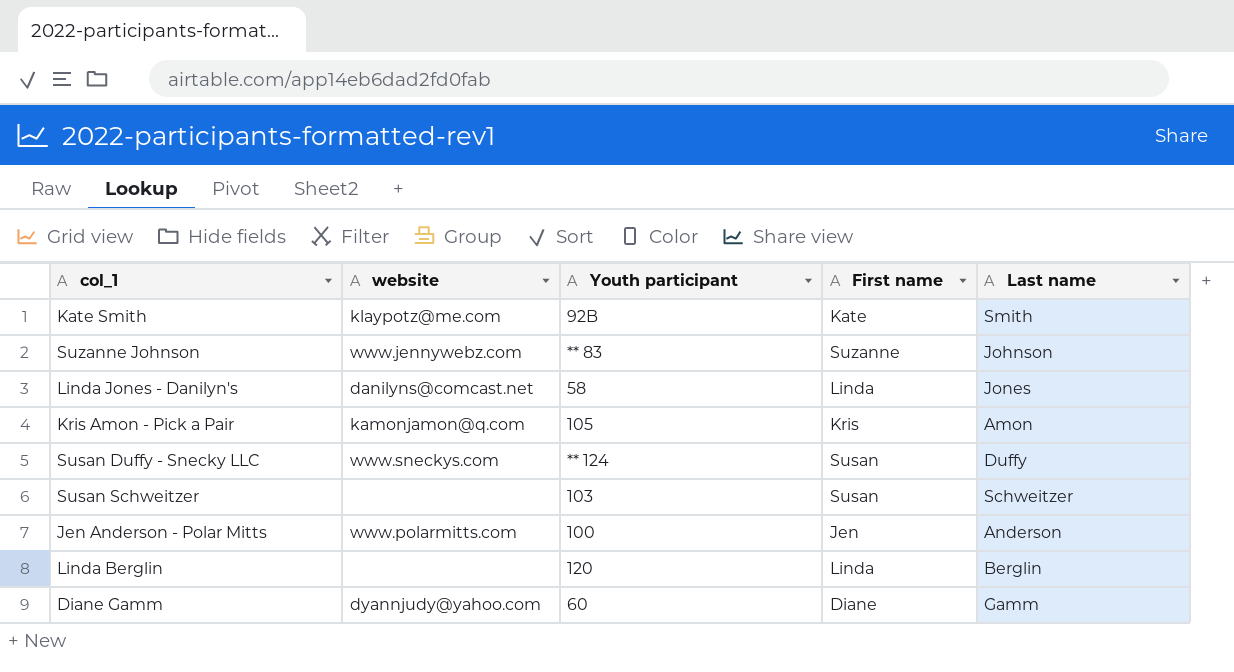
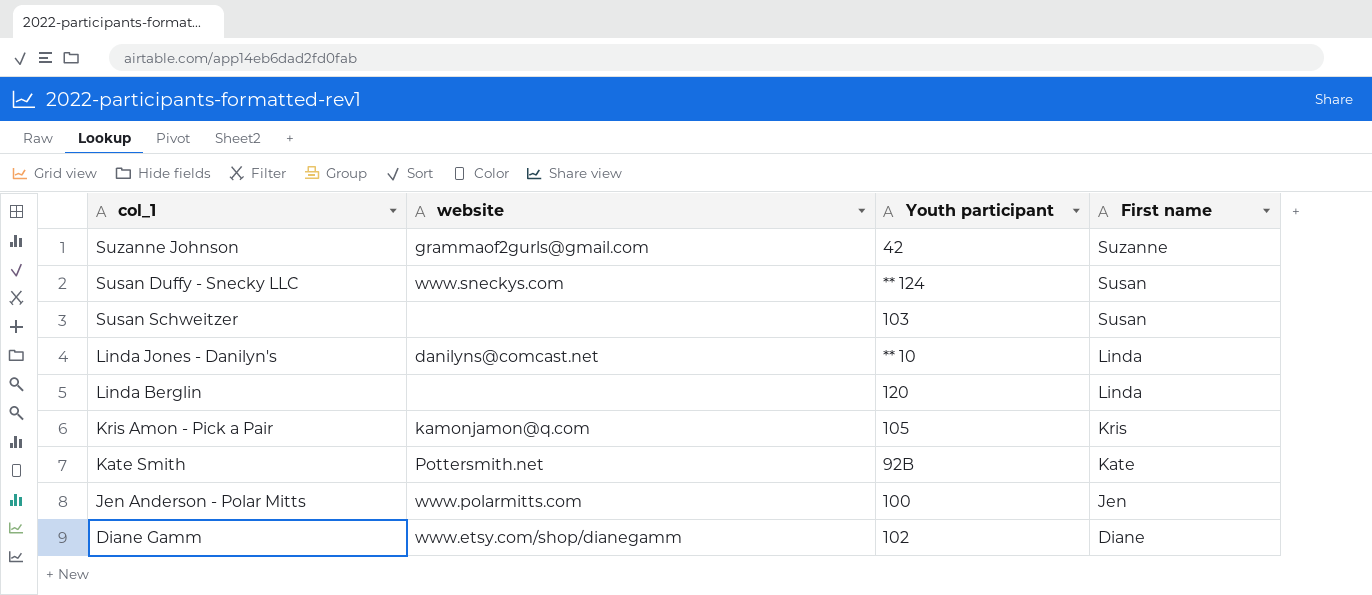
row order: none -> First name descending
column Last name | position: 5 -> none
Suzanne Johnson | website: www.jennywebz.com -> grammaof2gurls@gmail.com
Suzanne Johnson | Youth participant: ** 83 -> 42
Linda Jones - Danilyn's | Youth participant: 58 -> ** 10
Kate Smith | website: klaypotz@me.com -> Pottersmith.net
Diane Gamm | website: dyannjudy@yahoo.com -> www.etsy.com/shop/dianegamm
Diane Gamm | Youth participant: 60 -> 102

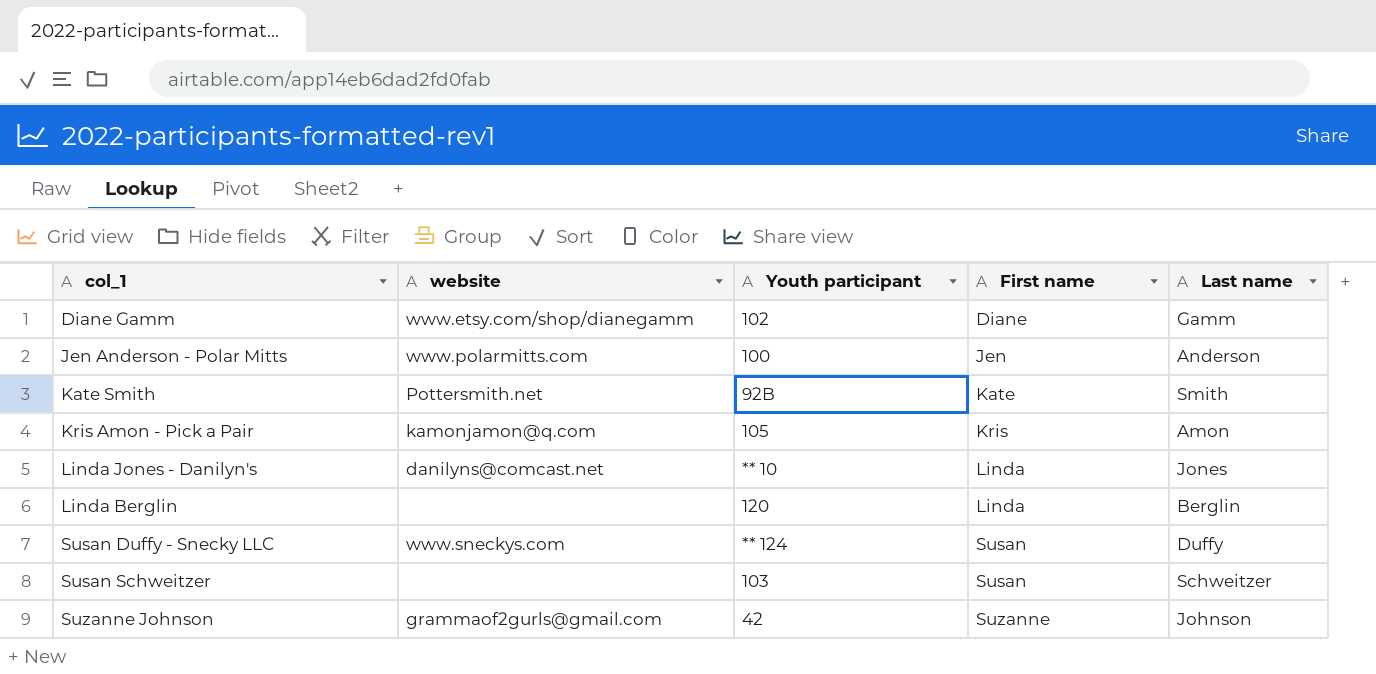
row order: First name descending -> First name ascending
column Last name | position: none -> 5

